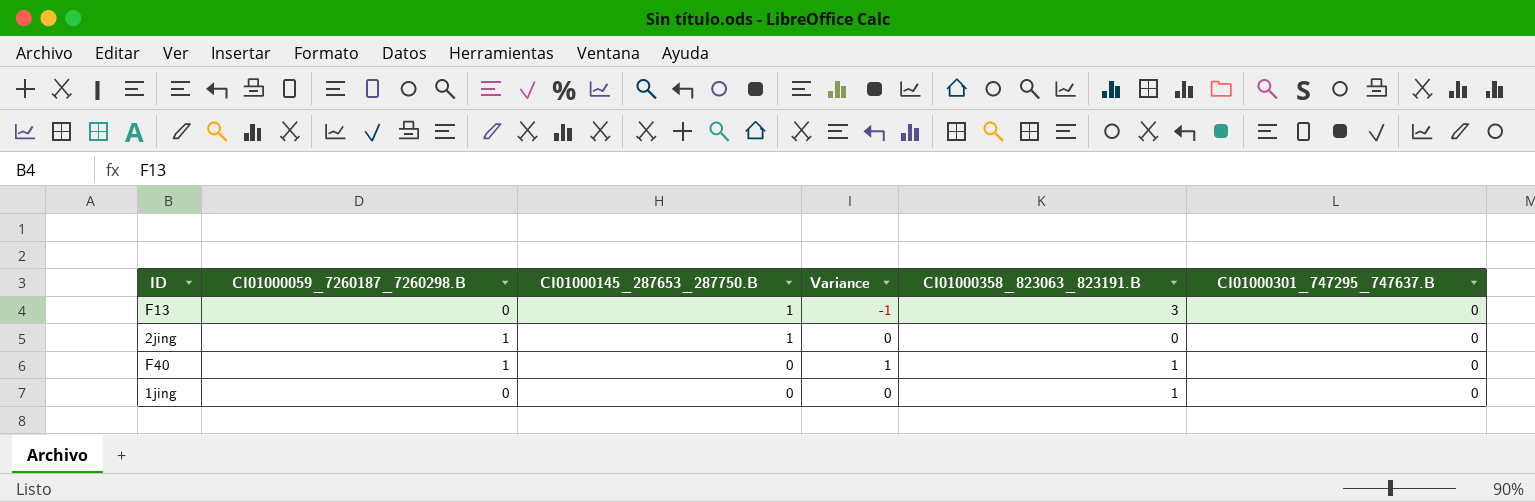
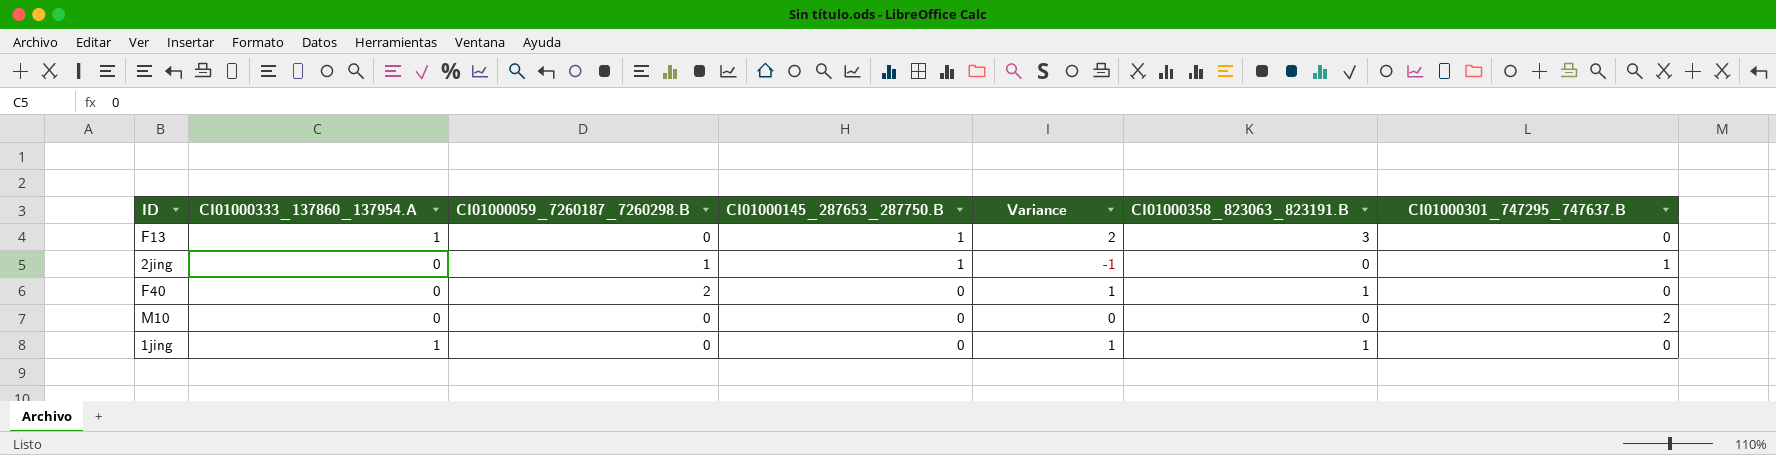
column CI01000333_137860_137954.A | position: none -> 2
column Variance | formula: [CI01000059_7260187_7260298.B] - [CI01000145_287653_287750.B] -> [CI01000358_823063_823191.B] - [CI01000145_287653_287750.B]
2jing | CI01000301_747295_747637.B: 0 -> 1
F40 | CI01000059_7260187_7260298.B: 1 -> 2
row M10: none -> 0 | 0 | 0 | 0 | 0 | 2

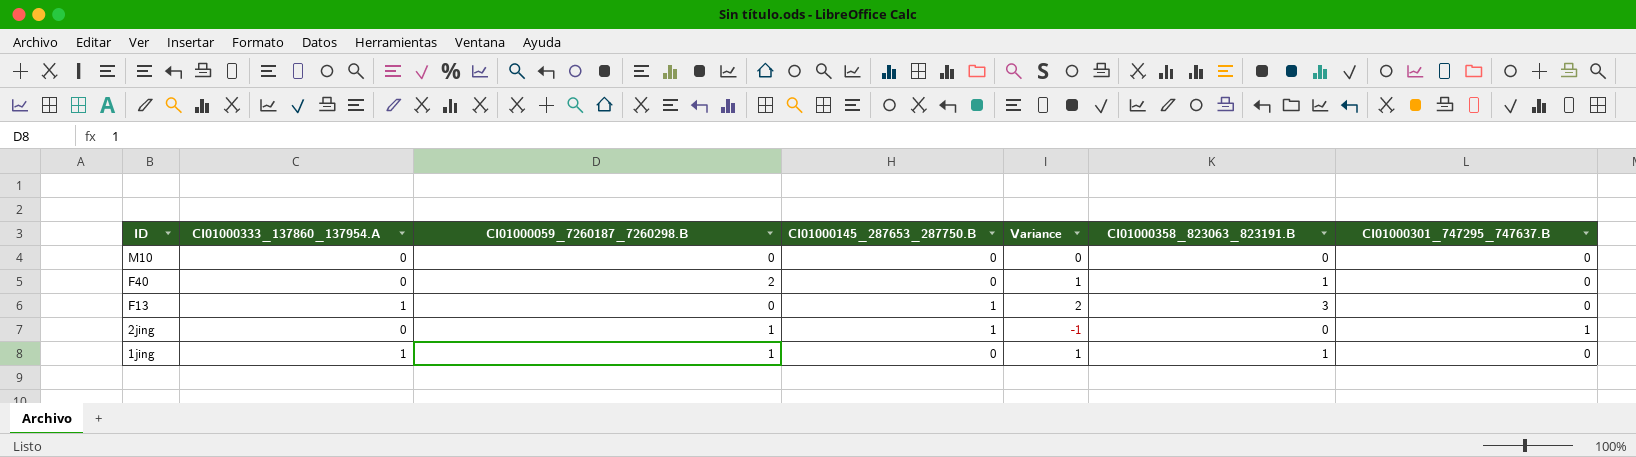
row order: CI01000145_287653_287750.B descending -> ID descending
M10 | CI01000301_747295_747637.B: 2 -> 0
1jing | CI01000059_7260187_7260298.B: 0 -> 1

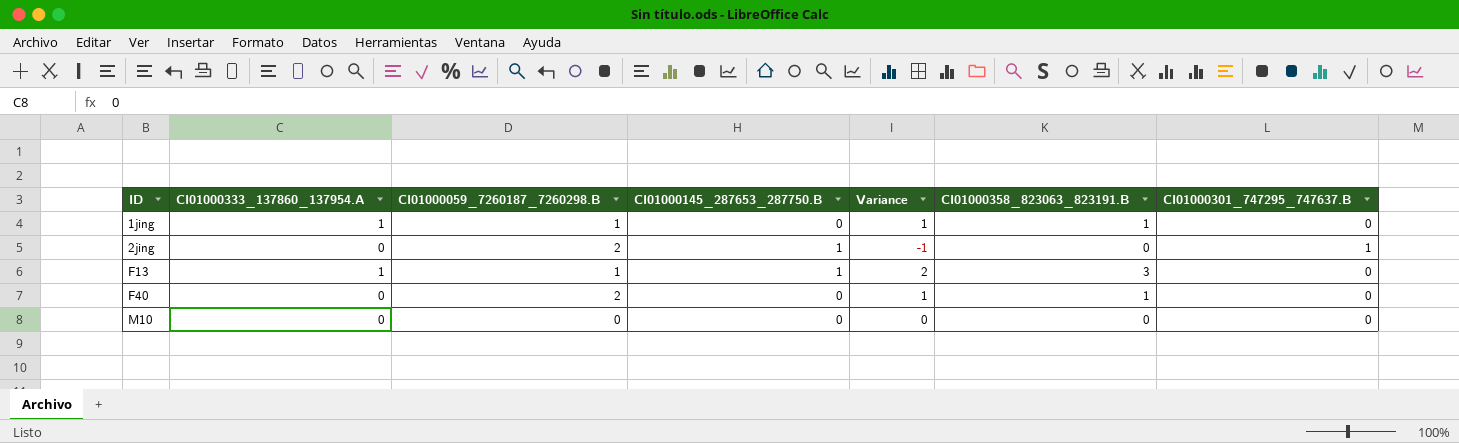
row order: ID descending -> ID ascending
2jing | CI01000059_7260187_7260298.B: 1 -> 2
F13 | CI01000059_7260187_7260298.B: 0 -> 1

